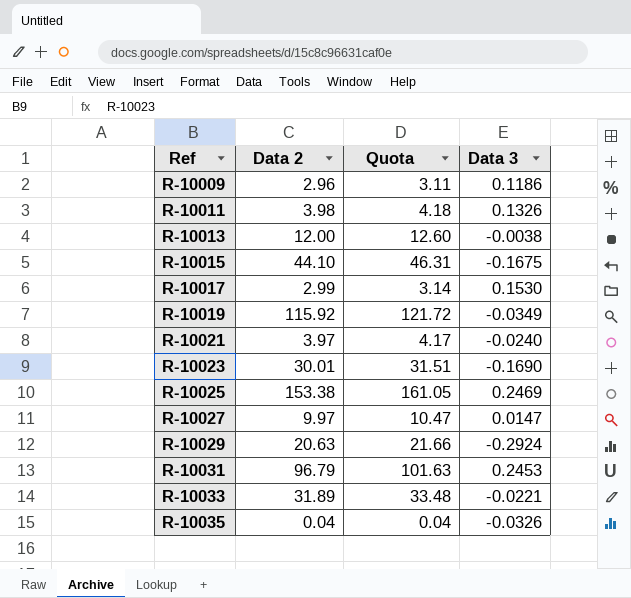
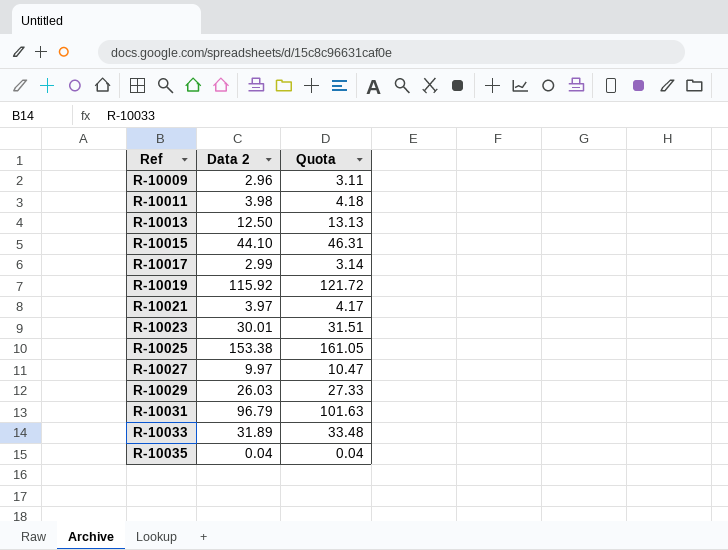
column Data 3 | position: 4 -> none
R-10013 | Data 2: 12.00 -> 12.50
R-10013 | Quota: 12.60 -> 13.13
R-10029 | Data 2: 20.63 -> 26.03
R-10029 | Quota: 21.66 -> 27.33

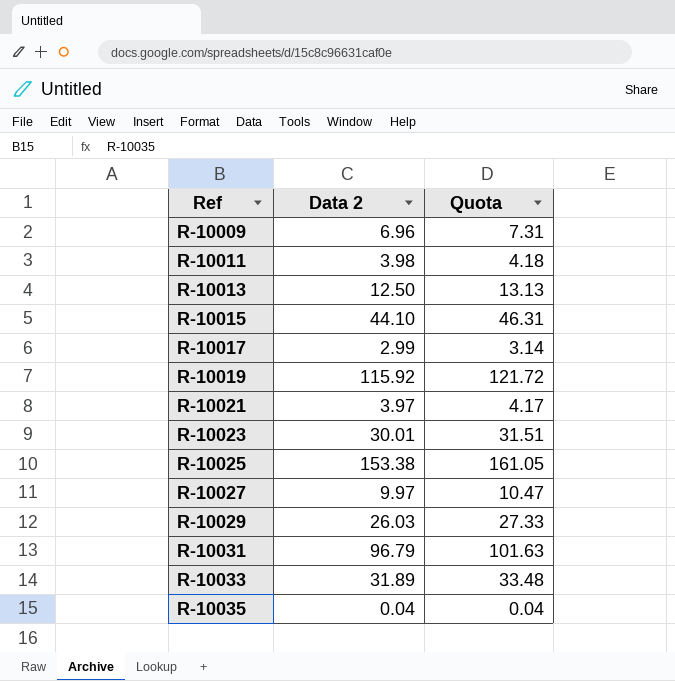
R-10009 | Data 2: 2.96 -> 6.96
R-10009 | Quota: 3.11 -> 7.31

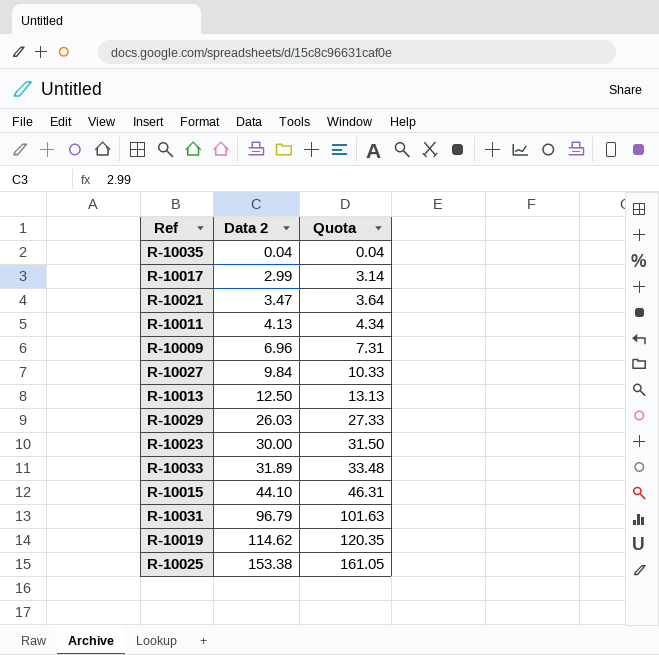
row order: Ref ascending -> Data 2 ascending
R-10021 | Data 2: 3.97 -> 3.47
R-10021 | Quota: 4.17 -> 3.64
R-10011 | Data 2: 3.98 -> 4.13
R-10011 | Quota: 4.18 -> 4.34
R-10027 | Data 2: 9.97 -> 9.84
R-10027 | Quota: 10.47 -> 10.33
R-10023 | Data 2: 30.01 -> 30.00
R-10023 | Quota: 31.51 -> 31.50
R-10019 | Data 2: 115.92 -> 114.62
R-10019 | Quota: 121.72 -> 120.35

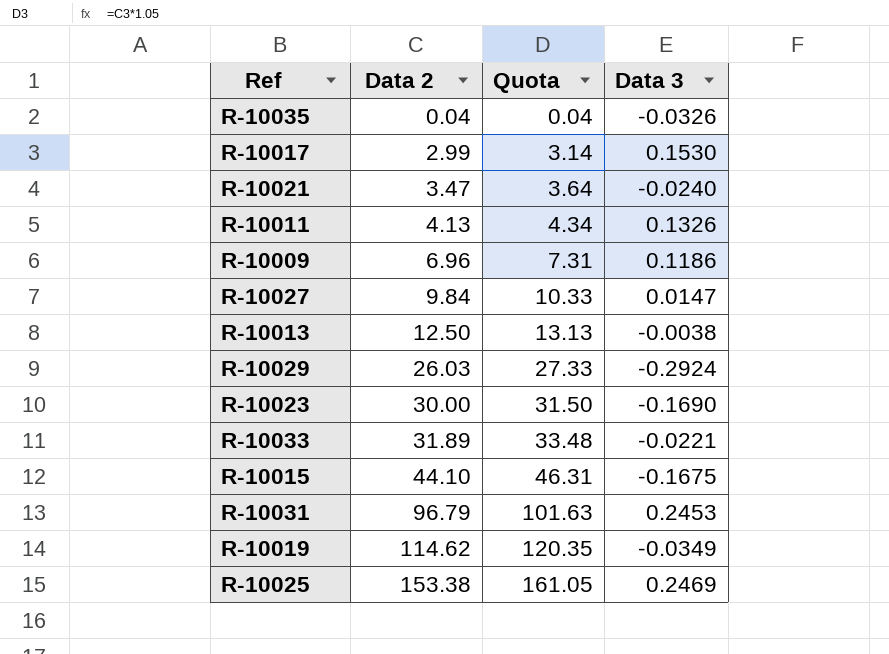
column Data 3 | position: none -> 4

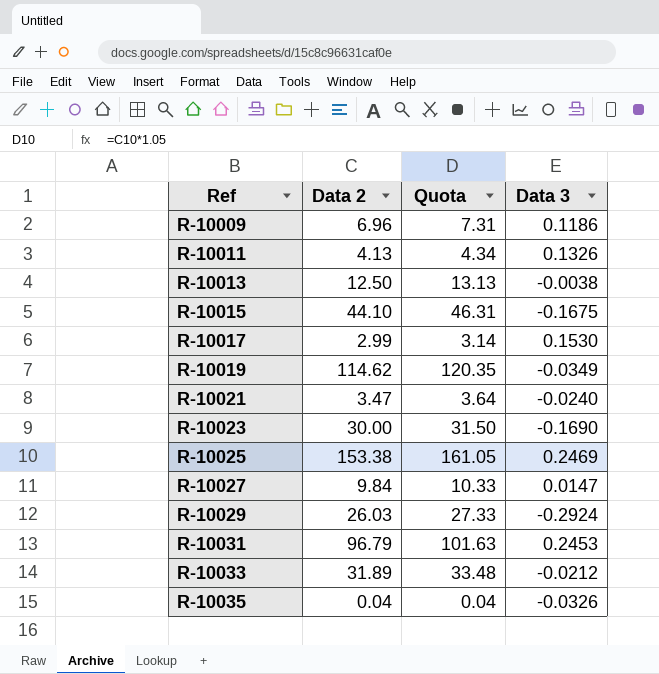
row order: Data 2 ascending -> Ref ascending
R-10033 | Data 3: -0.0221 -> -0.0212

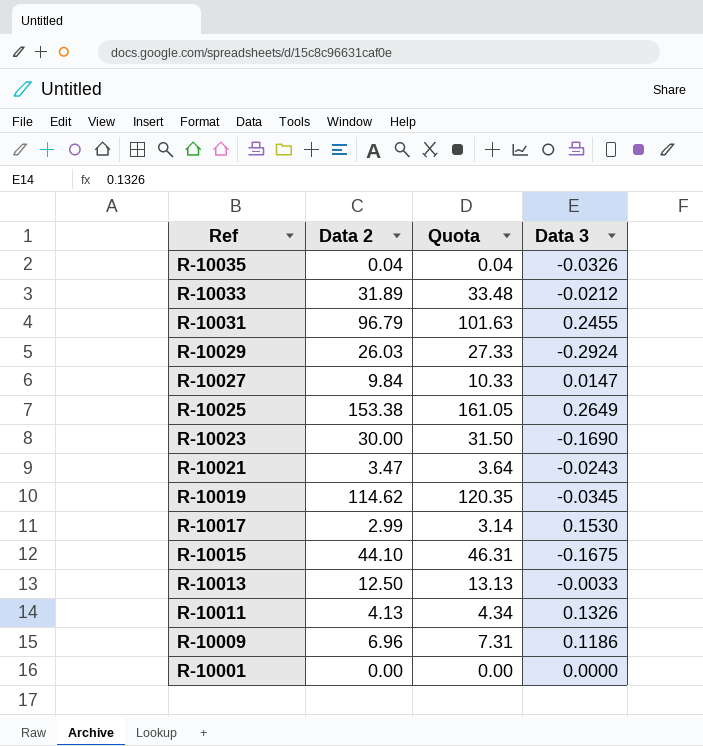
row order: Ref ascending -> Ref descending
R-10031 | Data 3: 0.2453 -> 0.2455
R-10025 | Data 3: 0.2469 -> 0.2649
R-10021 | Data 3: -0.0240 -> -0.0243
R-10019 | Data 3: -0.0349 -> -0.0345
R-10013 | Data 3: -0.0038 -> -0.0033
row R-10001: none -> 0.00 | 0.00 | 0.0000

